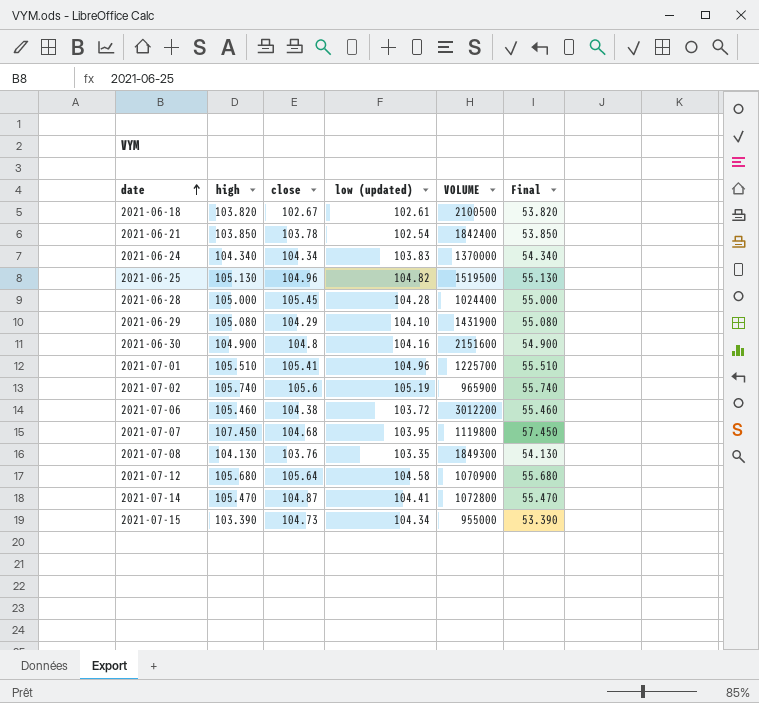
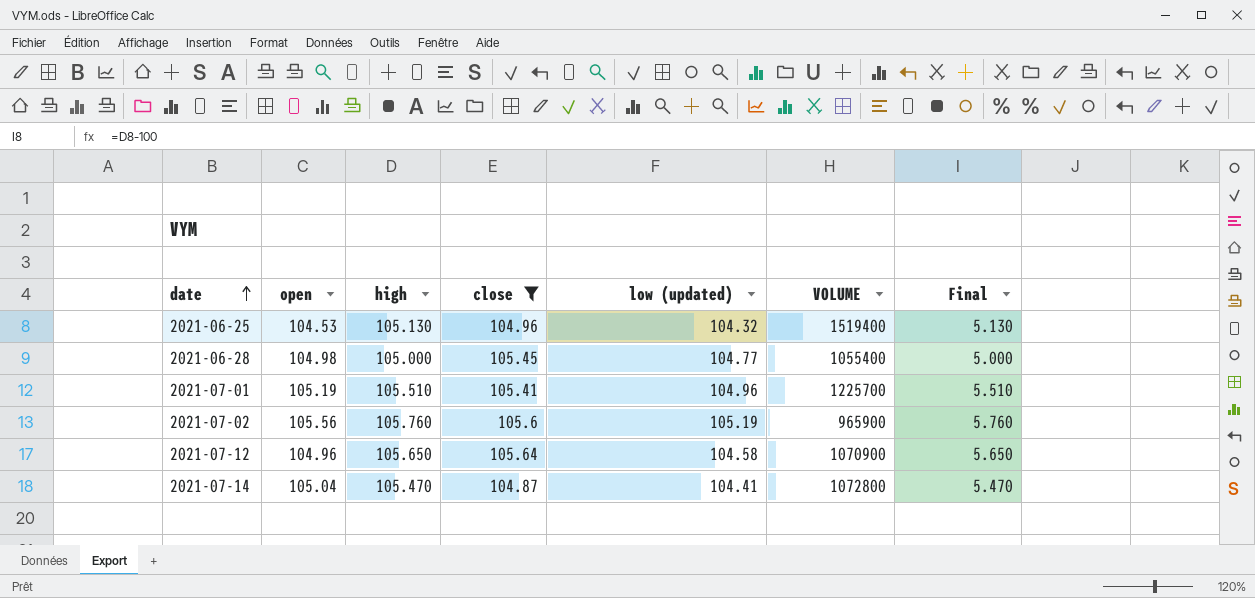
filter: none -> close >= 104.87
column open | position: none -> 2
column Final | formula: [high] - 50 -> [high] - 100
2021-06-25 | low (updated): 104.82 -> 104.32
2021-06-25 | VOLUME: 1519500 -> 1519400
2021-06-28 | low (updated): 104.28 -> 104.77
2021-06-28 | VOLUME: 1024400 -> 1055400
2021-07-02 | high: 105.740 -> 105.760
2021-07-12 | high: 105.680 -> 105.650

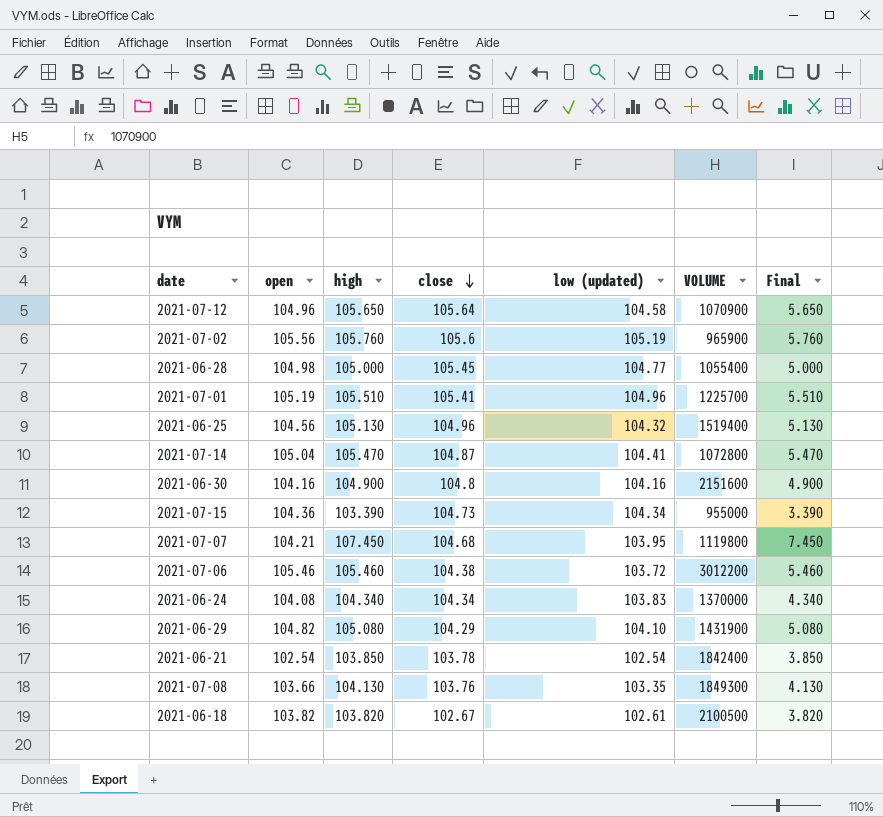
filter: close >= 104.87 -> none
row order: date ascending -> close descending
2021-06-25 | open: 104.53 -> 104.56

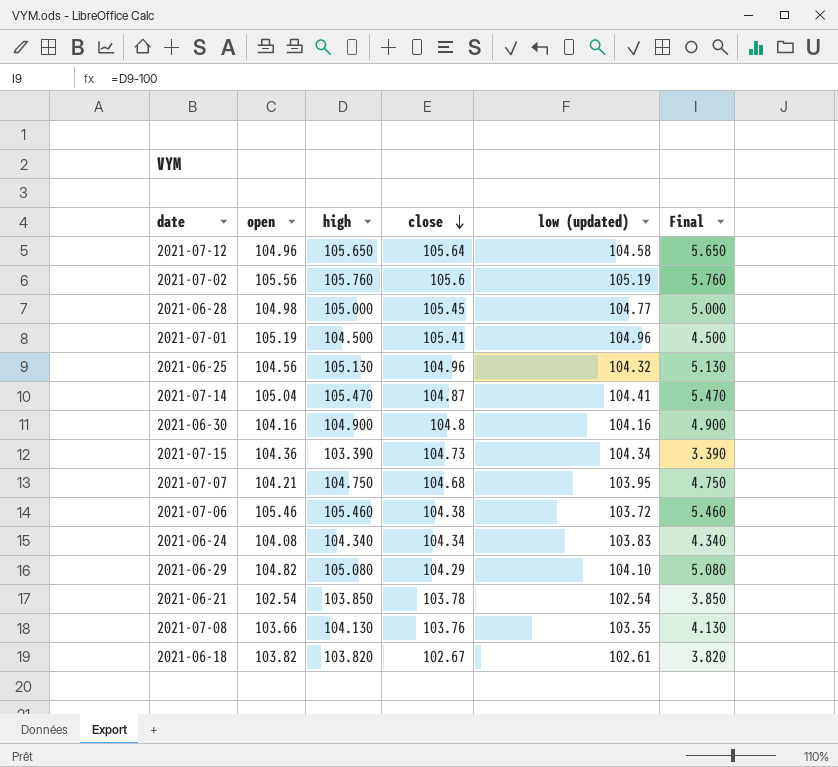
column VOLUME | position: 6 -> none
2021-07-01 | high: 105.510 -> 104.500
2021-07-01 | Final: 5.510 -> 4.500
2021-07-07 | high: 107.450 -> 104.750
2021-07-07 | Final: 7.450 -> 4.750

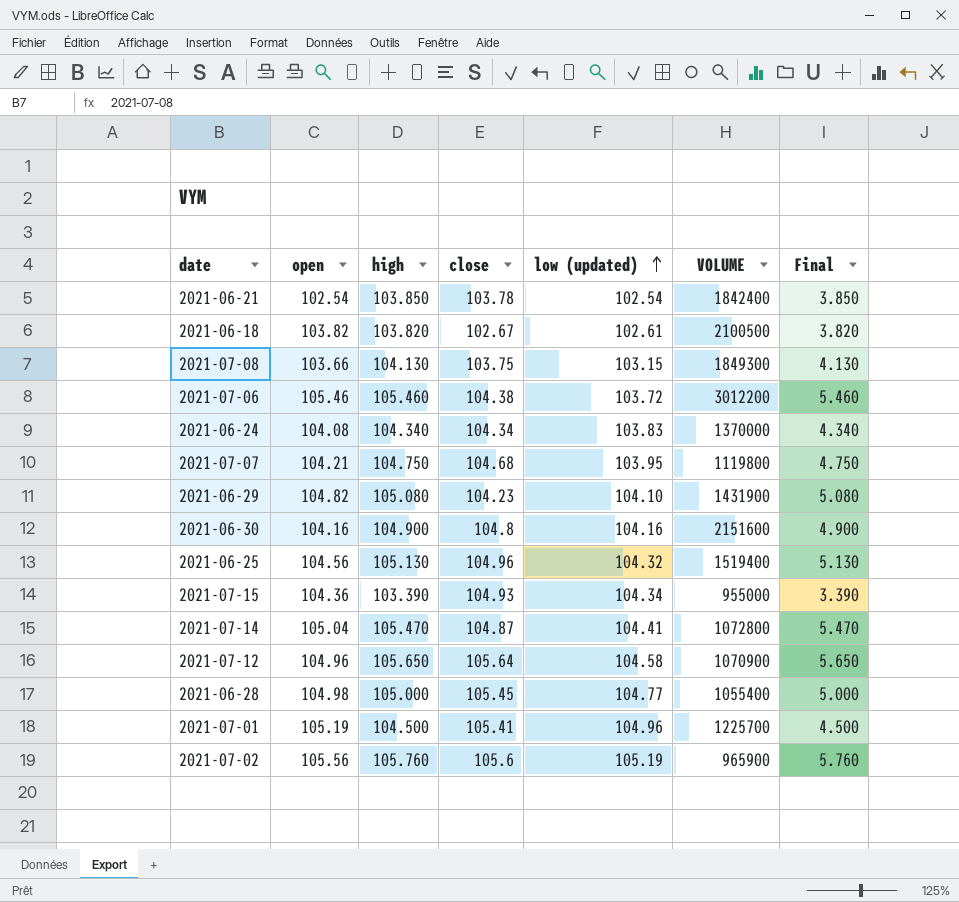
row order: close descending -> low (updated) ascending
column VOLUME | position: none -> 6
2021-07-08 | close: 103.76 -> 103.75
2021-07-08 | low (updated): 103.35 -> 103.15
2021-06-29 | close: 104.29 -> 104.23
2021-07-15 | close: 104.73 -> 104.93

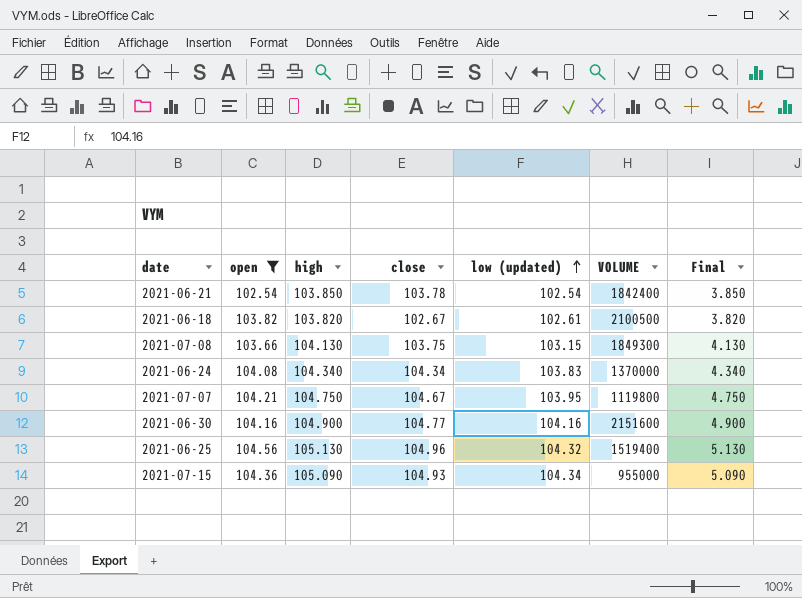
filter: none -> open <= 104.56
2021-07-07 | close: 104.68 -> 104.67
2021-06-30 | close: 104.8 -> 104.77
2021-07-15 | high: 103.390 -> 105.090
2021-07-15 | Final: 3.390 -> 5.090

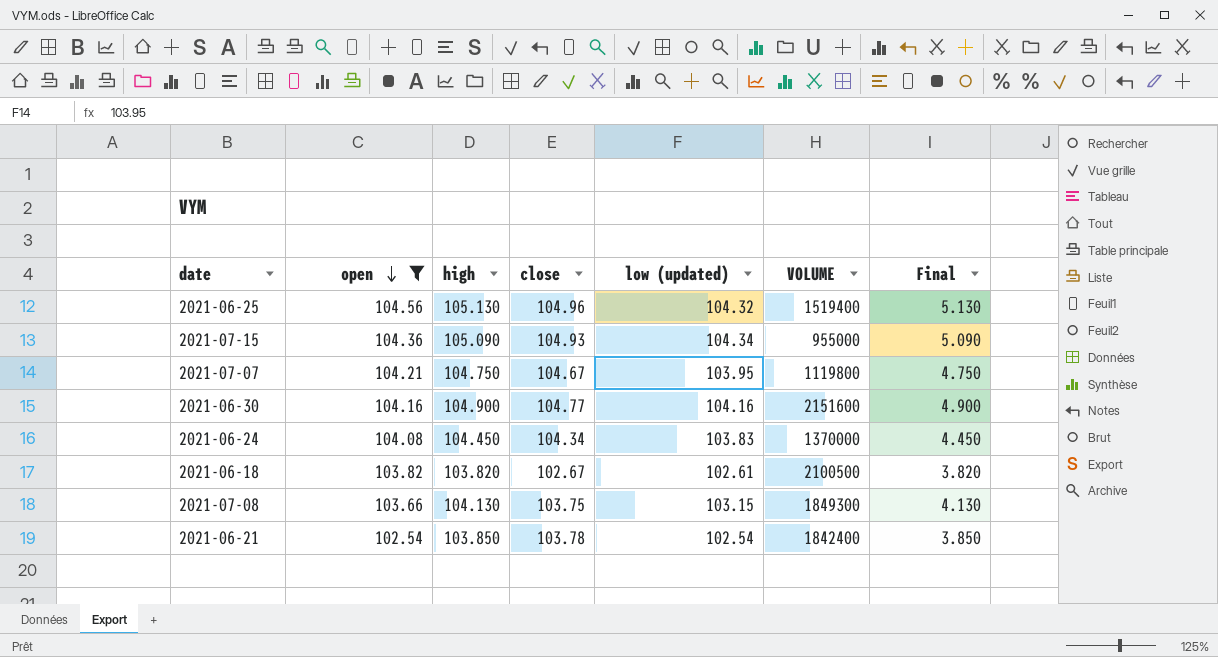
row order: low (updated) ascending -> open descending
2021-06-24 | high: 104.340 -> 104.450
2021-06-24 | Final: 4.340 -> 4.450

